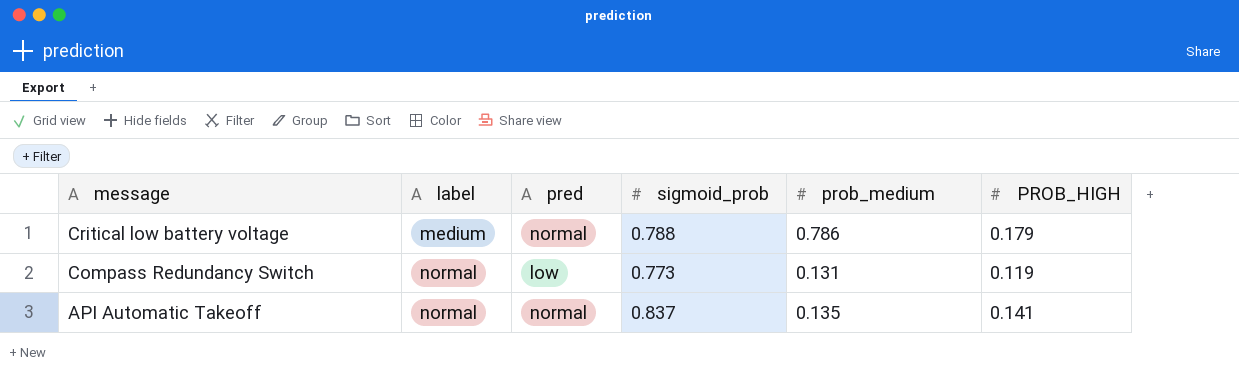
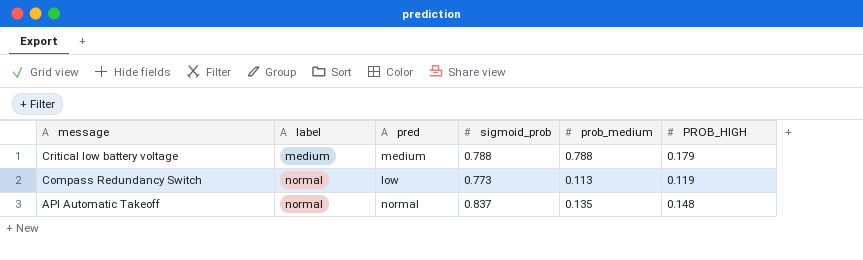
Critical low battery voltage | pred: normal -> medium
Critical low battery voltage | prob_medium: 0.786 -> 0.788
Compass Redundancy Switch | prob_medium: 0.131 -> 0.113
API Automatic Takeoff | PROB_HIGH: 0.141 -> 0.148

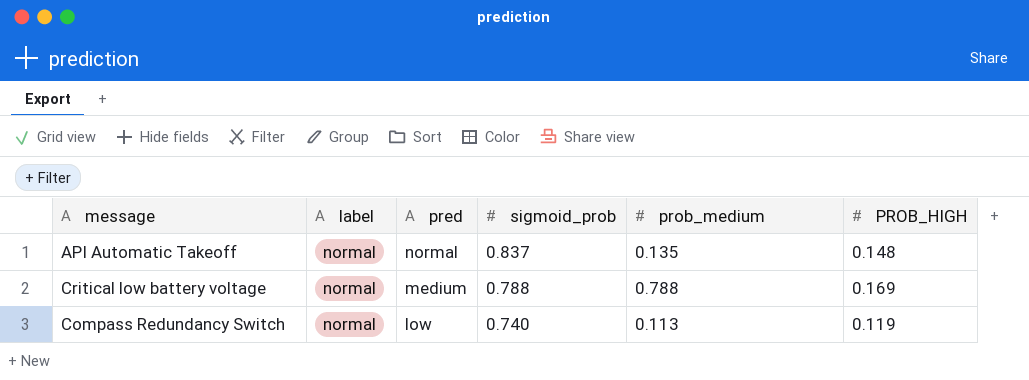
row order: message descending -> pred descending
Critical low battery voltage | label: medium -> normal
Critical low battery voltage | PROB_HIGH: 0.179 -> 0.169
Compass Redundancy Switch | sigmoid_prob: 0.773 -> 0.740

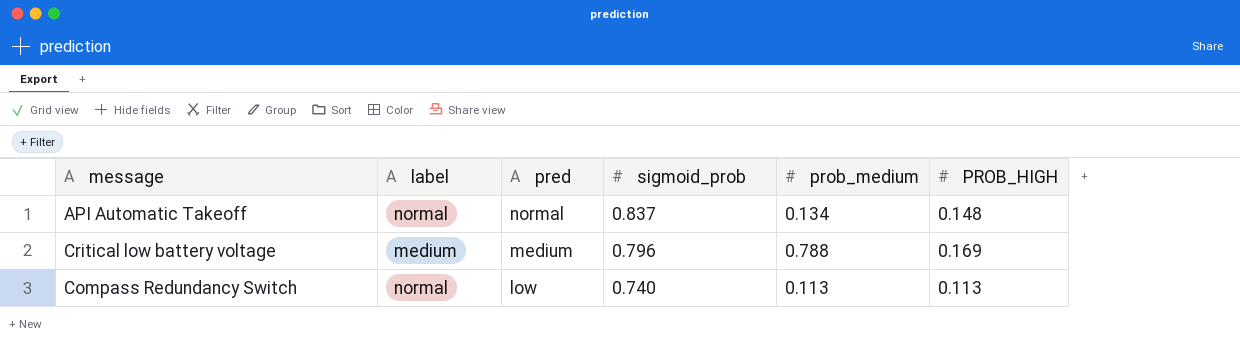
API Automatic Takeoff | prob_medium: 0.135 -> 0.134
Critical low battery voltage | label: normal -> medium
Critical low battery voltage | sigmoid_prob: 0.788 -> 0.796
Compass Redundancy Switch | PROB_HIGH: 0.119 -> 0.113

